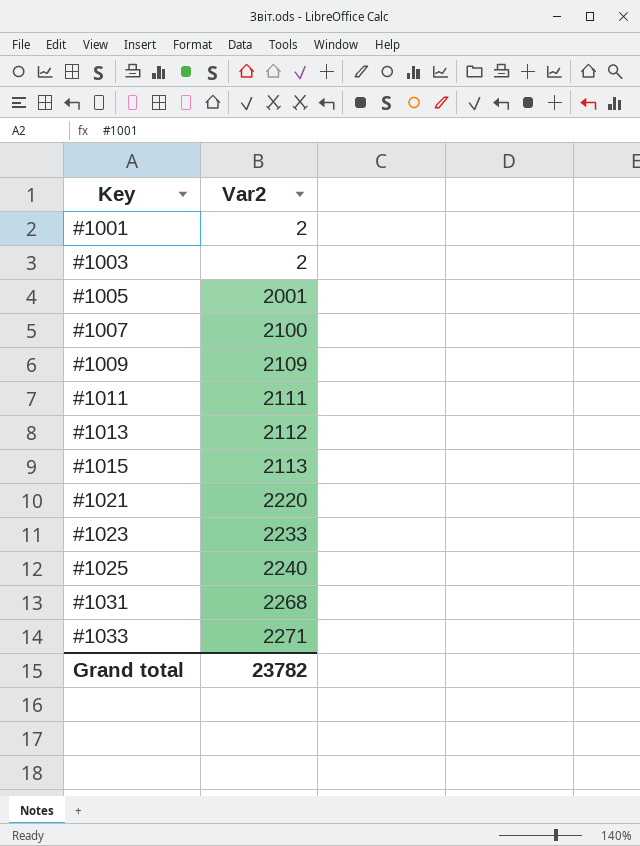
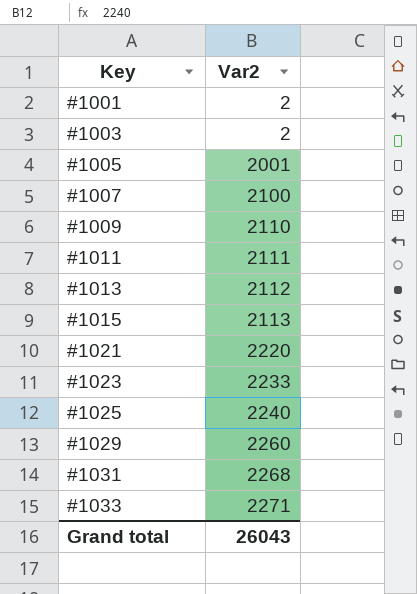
#1009 | Var2: 2109 -> 2110
row #1029: none -> 2260
Grand total | Var2: 23782 -> 26043

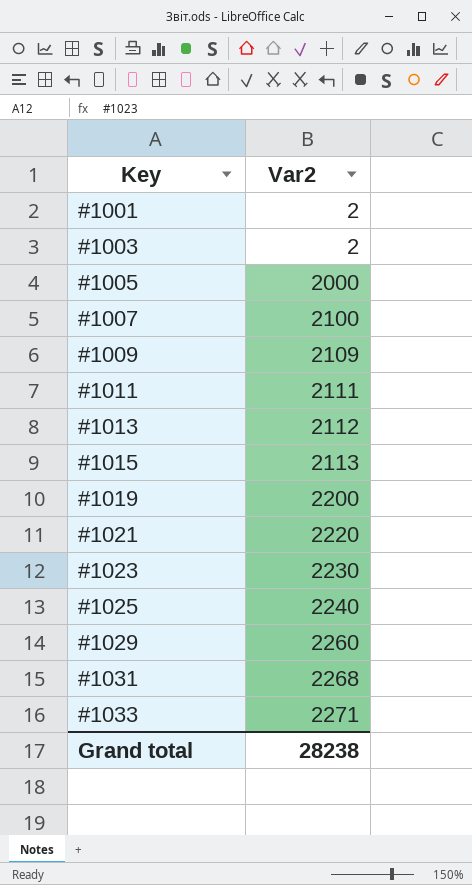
#1005 | Var2: 2001 -> 2000
#1009 | Var2: 2110 -> 2109
row #1019: none -> 2200
#1023 | Var2: 2233 -> 2230
Grand total | Var2: 26043 -> 28238

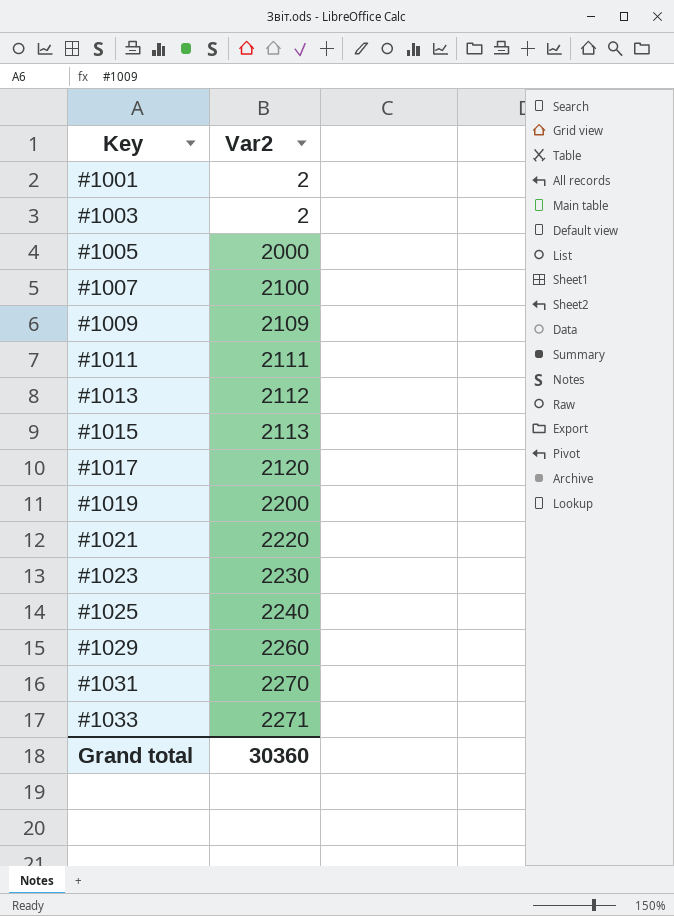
row #1017: none -> 2120
#1031 | Var2: 2268 -> 2270
Grand total | Var2: 28238 -> 30360

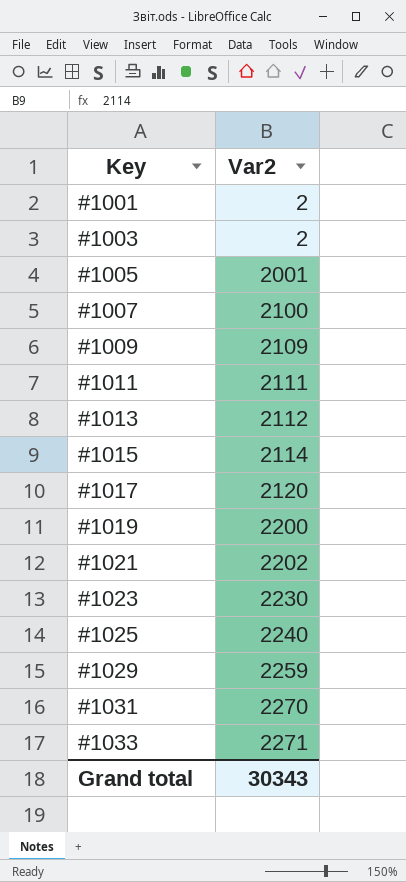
#1005 | Var2: 2000 -> 2001
#1015 | Var2: 2113 -> 2114
#1021 | Var2: 2220 -> 2202
#1029 | Var2: 2260 -> 2259
Grand total | Var2: 30360 -> 30343

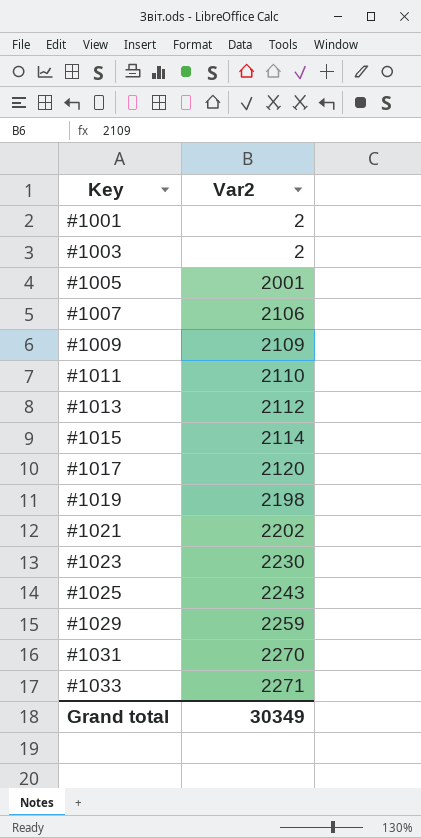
#1007 | Var2: 2100 -> 2106
#1011 | Var2: 2111 -> 2110
#1019 | Var2: 2200 -> 2198
#1025 | Var2: 2240 -> 2243
Grand total | Var2: 30343 -> 30349

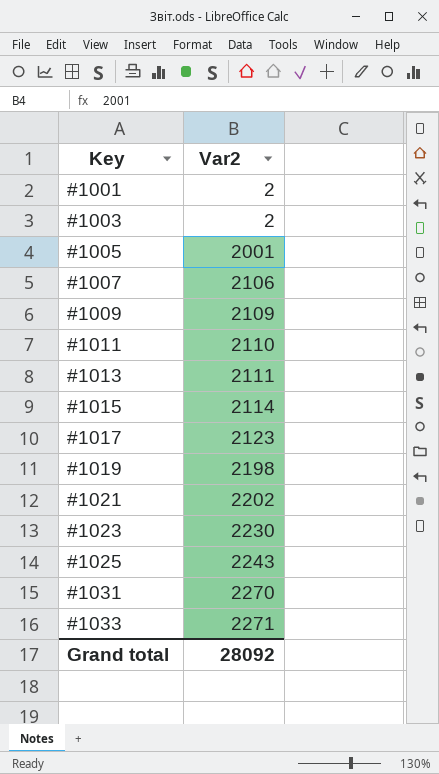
row #1029: 2259 -> none
#1013 | Var2: 2112 -> 2111
#1017 | Var2: 2120 -> 2123
Grand total | Var2: 30349 -> 28092

